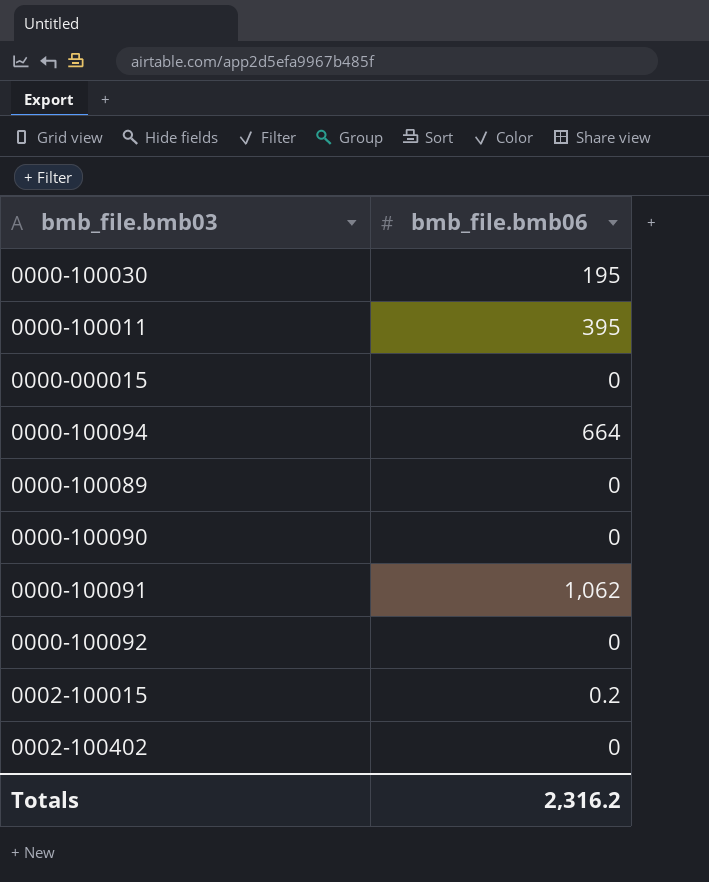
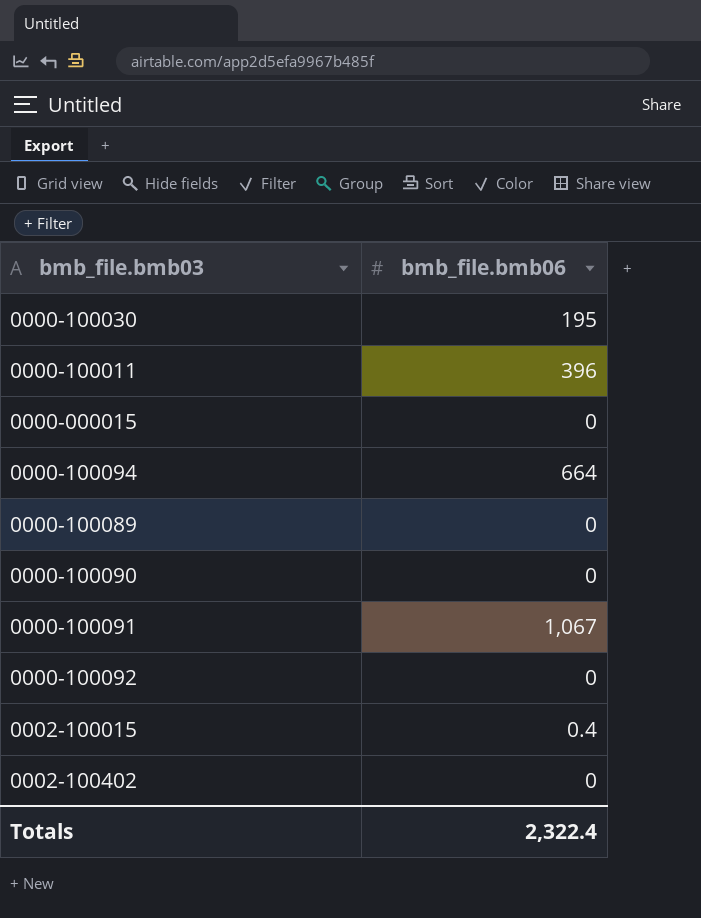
0000-100011 | bmb_file.bmb06: 395 -> 396
0000-100091 | bmb_file.bmb06: 1,062 -> 1,067
0002-100015 | bmb_file.bmb06: 0.2 -> 0.4
Totals | bmb_file.bmb06: 2,316.2 -> 2,322.4

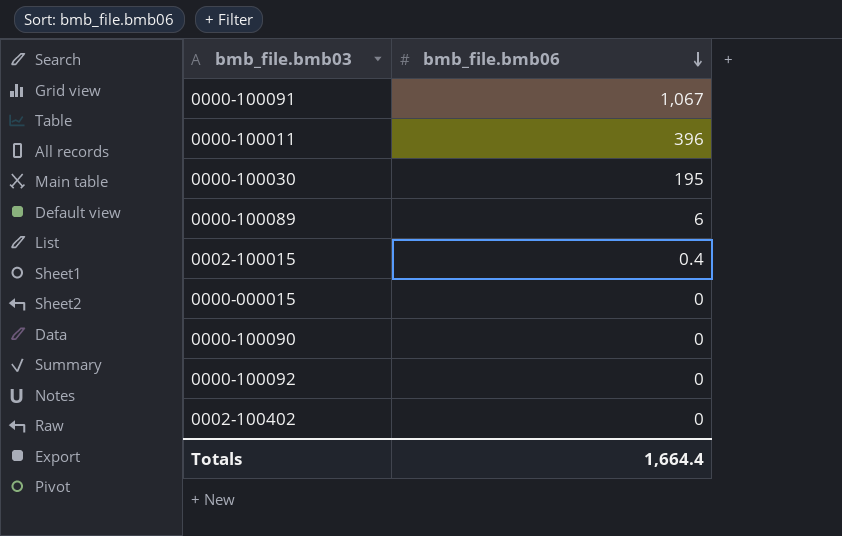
row order: none -> bmb_file.bmb06 descending
row 0000-100094: 664 -> none
0000-100089 | bmb_file.bmb06: 0 -> 6
Totals | bmb_file.bmb06: 2,322.4 -> 1,664.4

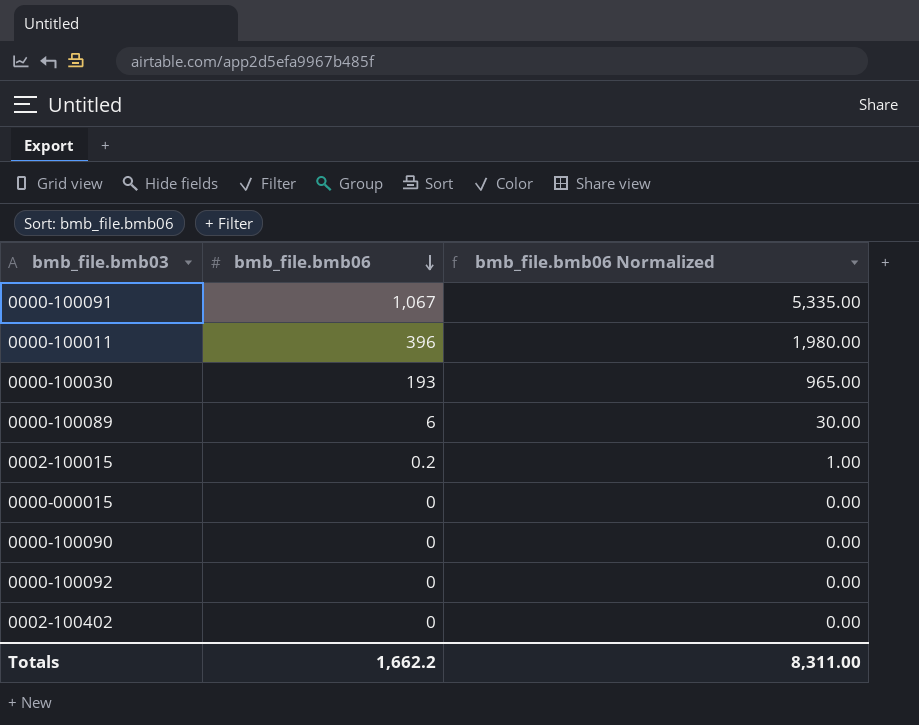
column bmb_file.bmb06 Normalized | formula: none -> [bmb_file.bmb06] * 5
0000-100030 | bmb_file.bmb06: 195 -> 193
0002-100015 | bmb_file.bmb06: 0.4 -> 0.2
Totals | bmb_file.bmb06: 1,664.4 -> 1,662.2

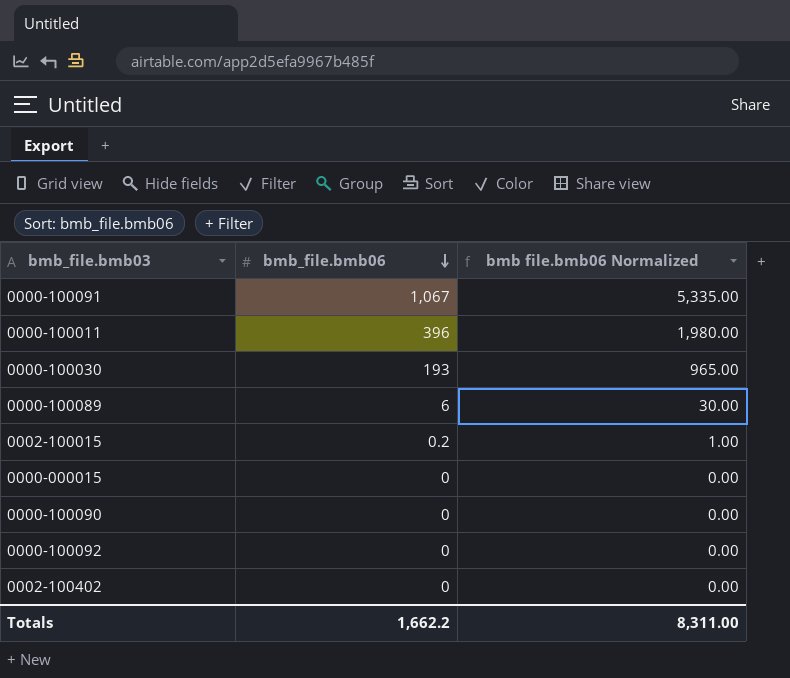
column name: bmb_file.bmb06 Normalized -> bmb file.bmb06 Normalized

